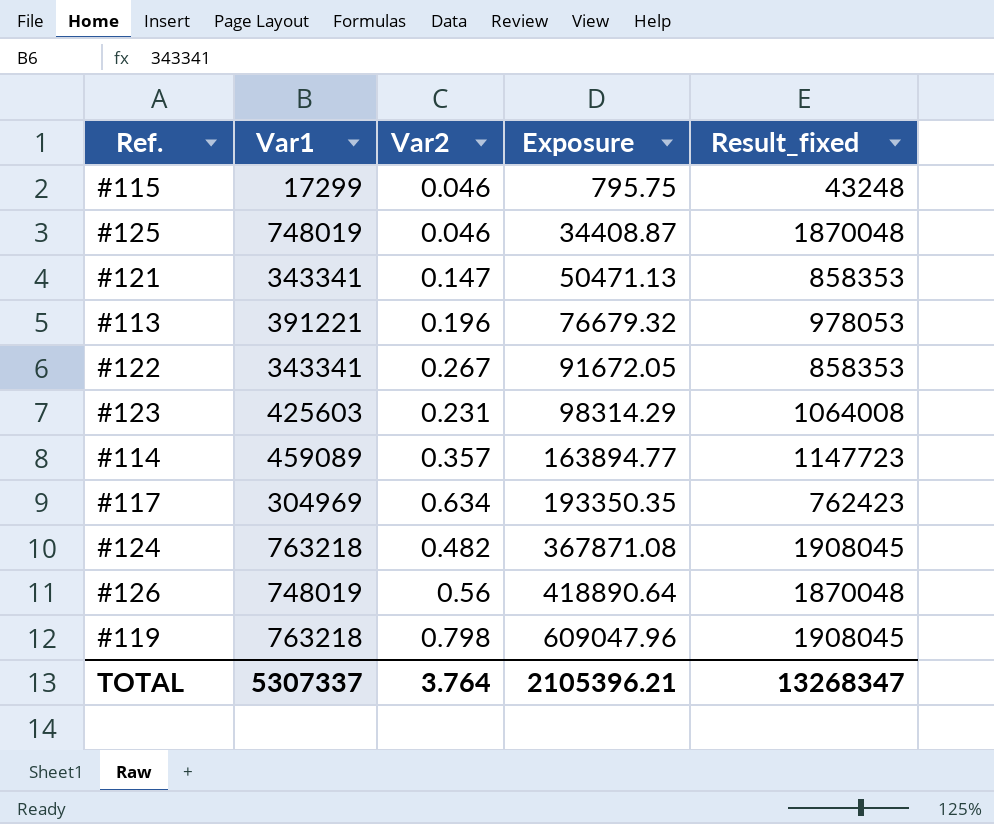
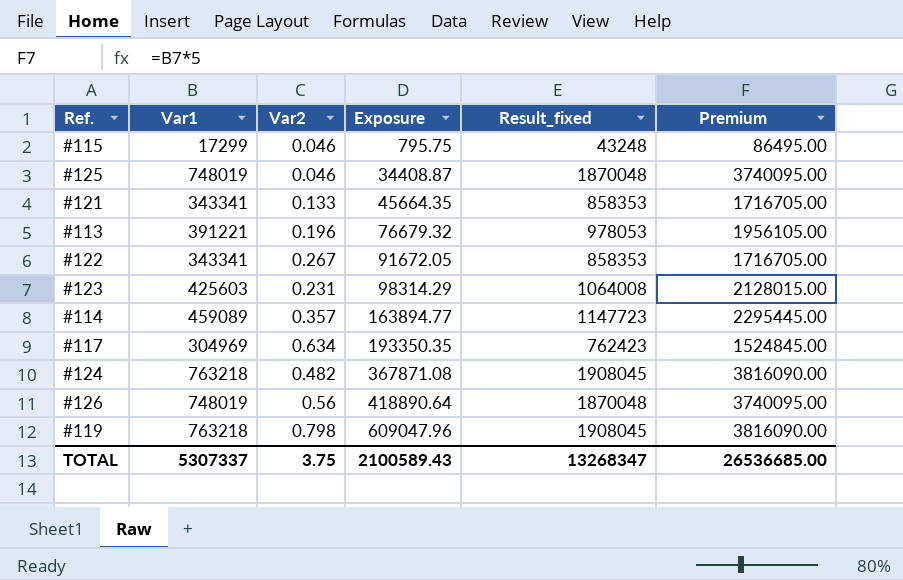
column Premium | formula: none -> [Var1] * 5
#121 | Var2: 0.147 -> 0.133
#121 | Exposure: 50471.13 -> 45664.35
TOTAL | Var2: 3.764 -> 3.75
TOTAL | Exposure: 2105396.21 -> 2100589.43

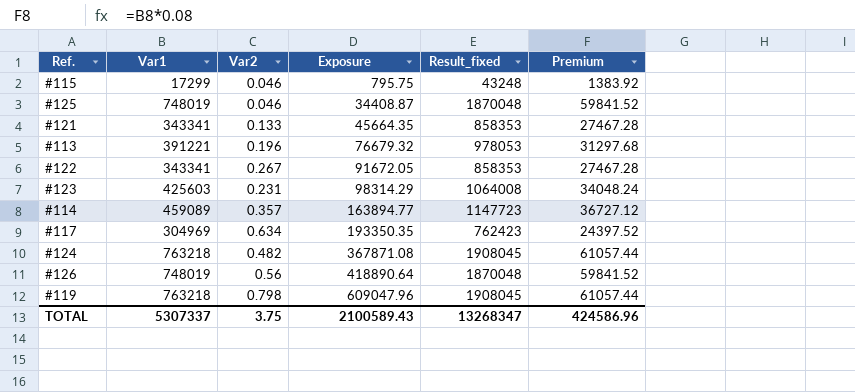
column Premium | formula: [Var1] * 5 -> [Var1] * 0.08
TOTAL | Premium: 26536685.00 -> 424586.96

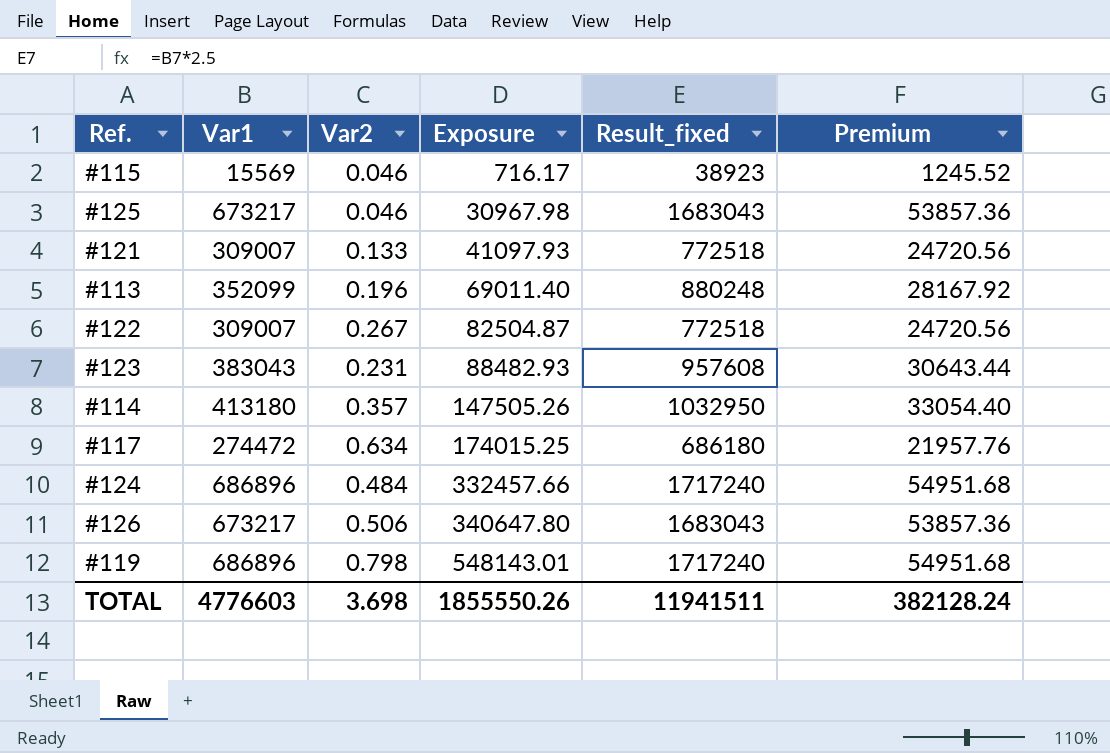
#115 | Var1: 17299 -> 15569
#115 | Exposure: 795.75 -> 716.17
#115 | Result_fixed: 43248 -> 38923
#115 | Premium: 1383.92 -> 1245.52
#125 | Var1: 748019 -> 673217
#125 | Exposure: 34408.87 -> 30967.98
#125 | Result_fixed: 1870048 -> 1683043
#125 | Premium: 59841.52 -> 53857.36
#121 | Var1: 343341 -> 309007
#121 | Exposure: 45664.35 -> 41097.93
#121 | Result_fixed: 858353 -> 772518
#121 | Premium: 27467.28 -> 24720.56
#113 | Var1: 391221 -> 352099
#113 | Exposure: 76679.32 -> 69011.40
#113 | Result_fixed: 978053 -> 880248
#113 | Premium: 31297.68 -> 28167.92
#122 | Var1: 343341 -> 309007
#122 | Exposure: 91672.05 -> 82504.87
#122 | Result_fixed: 858353 -> 772518
#122 | Premium: 27467.28 -> 24720.56
#123 | Var1: 425603 -> 383043
#123 | Exposure: 98314.29 -> 88482.93
#123 | Result_fixed: 1064008 -> 957608
#123 | Premium: 34048.24 -> 30643.44
#114 | Var1: 459089 -> 413180
#114 | Exposure: 163894.77 -> 147505.26
#114 | Result_fixed: 1147723 -> 1032950
#114 | Premium: 36727.12 -> 33054.40
#117 | Var1: 304969 -> 274472
#117 | Exposure: 193350.35 -> 174015.25
#117 | Result_fixed: 762423 -> 686180
#117 | Premium: 24397.52 -> 21957.76
#124 | Var1: 763218 -> 686896
#124 | Var2: 0.482 -> 0.484
#124 | Exposure: 367871.08 -> 332457.66
#124 | Result_fixed: 1908045 -> 1717240
#124 | Premium: 61057.44 -> 54951.68
#126 | Var1: 748019 -> 673217
#126 | Var2: 0.56 -> 0.506
#126 | Exposure: 418890.64 -> 340647.80
#126 | Result_fixed: 1870048 -> 1683043
#126 | Premium: 59841.52 -> 53857.36
#119 | Var1: 763218 -> 686896
#119 | Exposure: 609047.96 -> 548143.01
#119 | Result_fixed: 1908045 -> 1717240
#119 | Premium: 61057.44 -> 54951.68
TOTAL | Var1: 5307337 -> 4776603
TOTAL | Var2: 3.75 -> 3.698
TOTAL | Exposure: 2100589.43 -> 1855550.26
TOTAL | Result_fixed: 13268347 -> 11941511
TOTAL | Premium: 424586.96 -> 382128.24

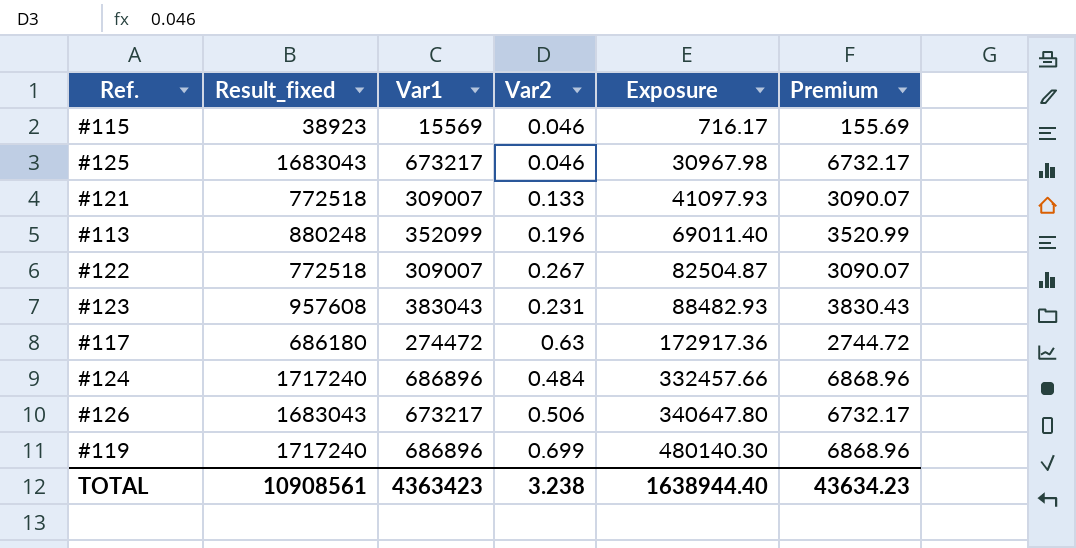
column Result_fixed | position: 5 -> 2
column Premium | formula: [Var1] * 0.08 -> [Var1] * 0.01
row #114: 413180 | 0.357 | 147505.26 | 1032950 | 33054.40 -> none
#117 | Var2: 0.634 -> 0.63
#117 | Exposure: 174015.25 -> 172917.36
#119 | Var2: 0.798 -> 0.699
#119 | Exposure: 548143.01 -> 480140.30
TOTAL | Result_fixed: 11941511 -> 10908561
TOTAL | Var1: 4776603 -> 4363423
TOTAL | Var2: 3.698 -> 3.238
TOTAL | Exposure: 1855550.26 -> 1638944.40
TOTAL | Premium: 382128.24 -> 43634.23

